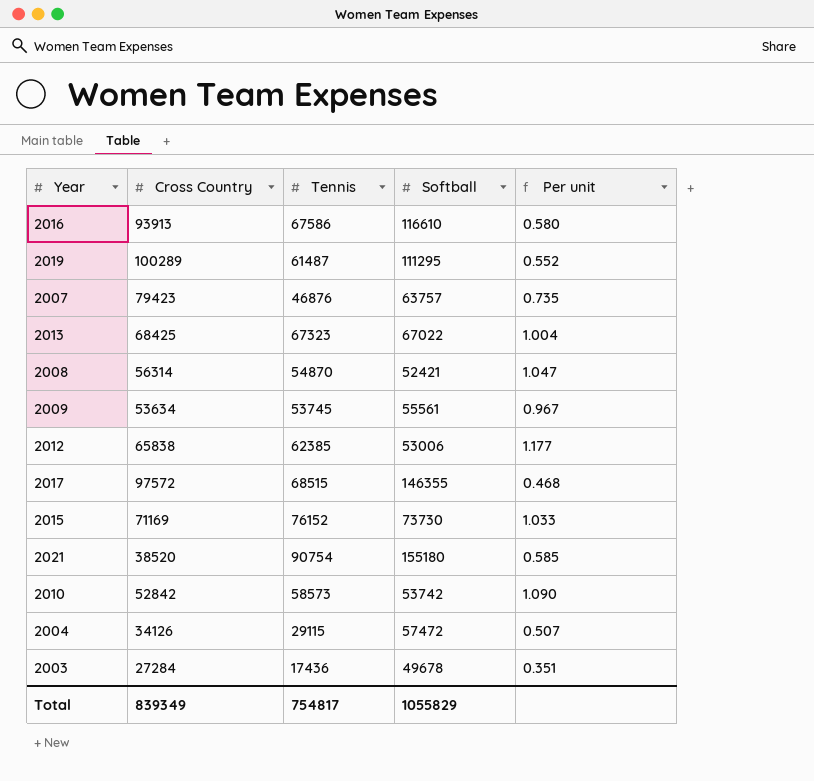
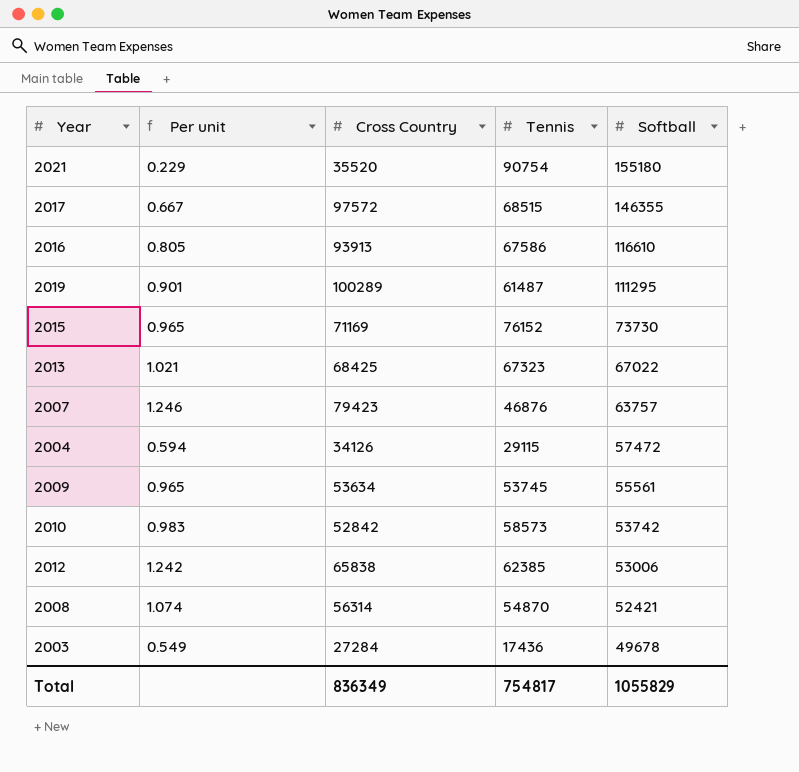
row order: none -> Softball descending
column Per unit | formula: [Tennis] / [Softball] -> [Cross Country] / [Softball]
column Per unit | position: 5 -> 2
2021 | Cross Country: 38520 -> 35520
Total | Cross Country: 839349 -> 836349

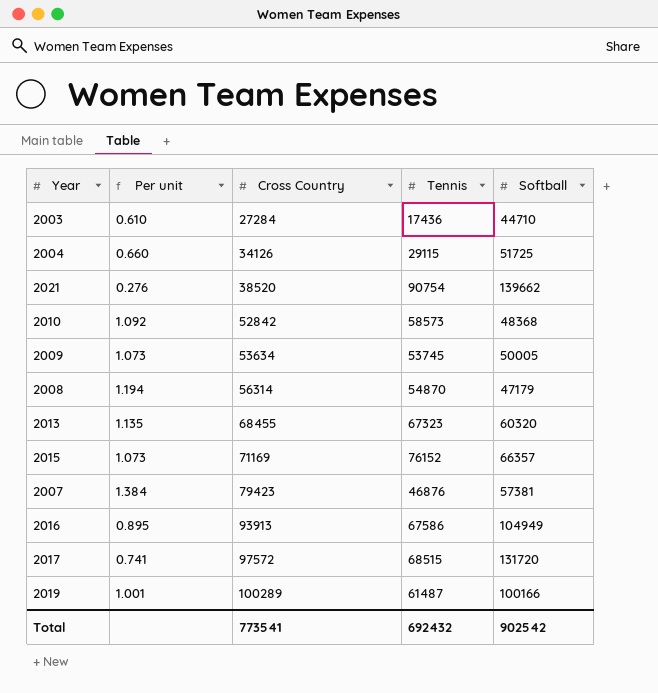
row order: Softball descending -> Cross Country ascending
row 2012: 1.242 | 65838 | 62385 | 53006 -> none
2003 | Per unit: 0.549 -> 0.610
2003 | Softball: 49678 -> 44710
2004 | Per unit: 0.594 -> 0.660
2004 | Softball: 57472 -> 51725
2021 | Per unit: 0.229 -> 0.276
2021 | Cross Country: 35520 -> 38520
2021 | Softball: 155180 -> 139662
2010 | Per unit: 0.983 -> 1.092
2010 | Softball: 53742 -> 48368
2009 | Per unit: 0.965 -> 1.073
2009 | Softball: 55561 -> 50005
2008 | Per unit: 1.074 -> 1.194
2008 | Softball: 52421 -> 47179
2013 | Per unit: 1.021 -> 1.135
2013 | Cross Country: 68425 -> 68455
2013 | Softball: 67022 -> 60320
2015 | Per unit: 0.965 -> 1.073
2015 | Softball: 73730 -> 66357
2007 | Per unit: 1.246 -> 1.384
2007 | Softball: 63757 -> 57381
2016 | Per unit: 0.805 -> 0.895
2016 | Softball: 116610 -> 104949
2017 | Per unit: 0.667 -> 0.741
2017 | Softball: 146355 -> 131720
2019 | Per unit: 0.901 -> 1.001
2019 | Softball: 111295 -> 100166
Total | Cross Country: 836349 -> 773541
Total | Tennis: 754817 -> 692432
Total | Softball: 1055829 -> 902542

